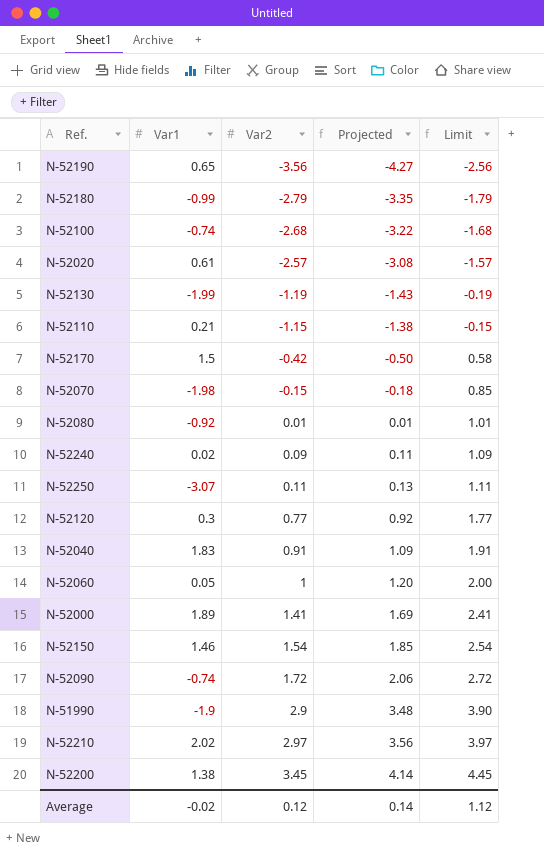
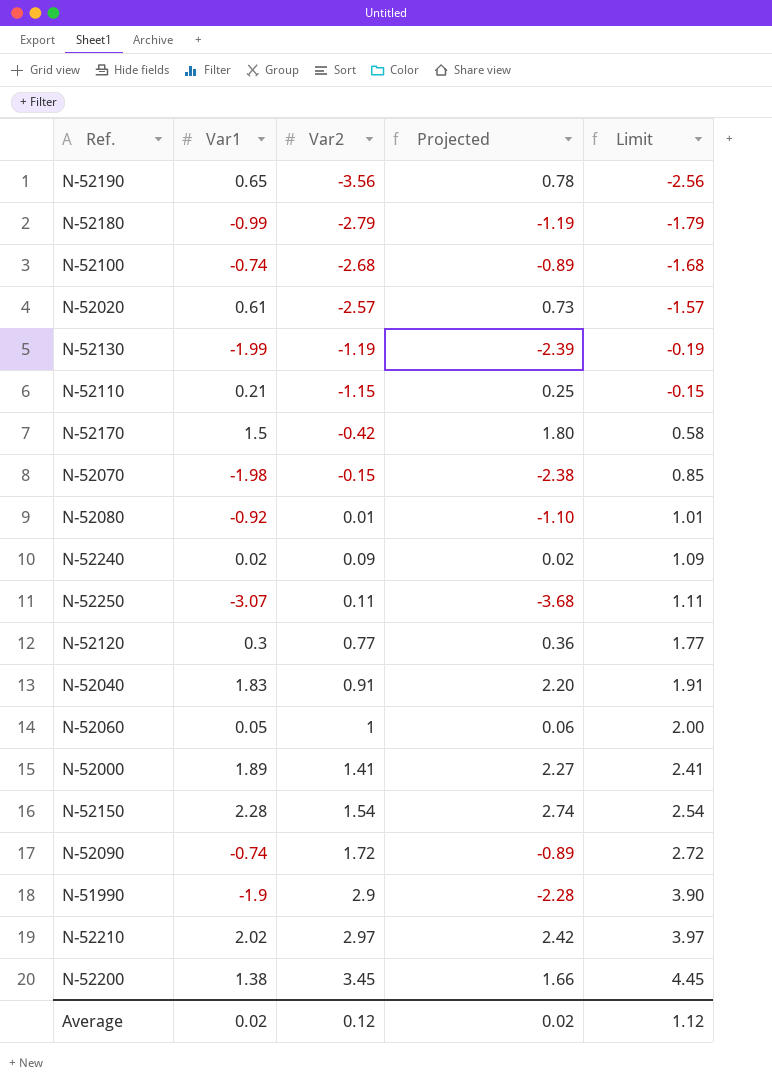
column Projected | formula: [Var2] * 1.2 -> [Var1] * 1.2
N-52150 | Var1: 1.46 -> 2.28
Average | Var1: -0.02 -> 0.02
Average | Projected: 0.14 -> 0.02

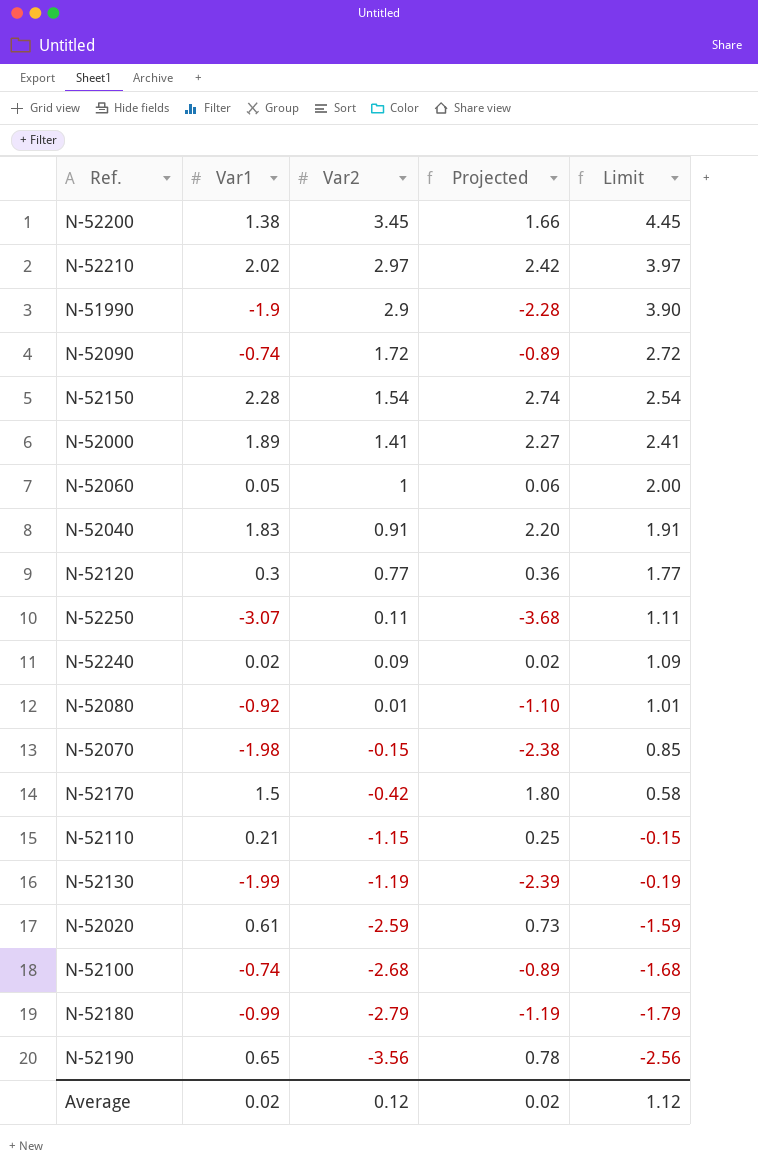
row order: Var2 ascending -> Var2 descending
N-52020 | Var2: -2.57 -> -2.59
N-52020 | Limit: -1.57 -> -1.59

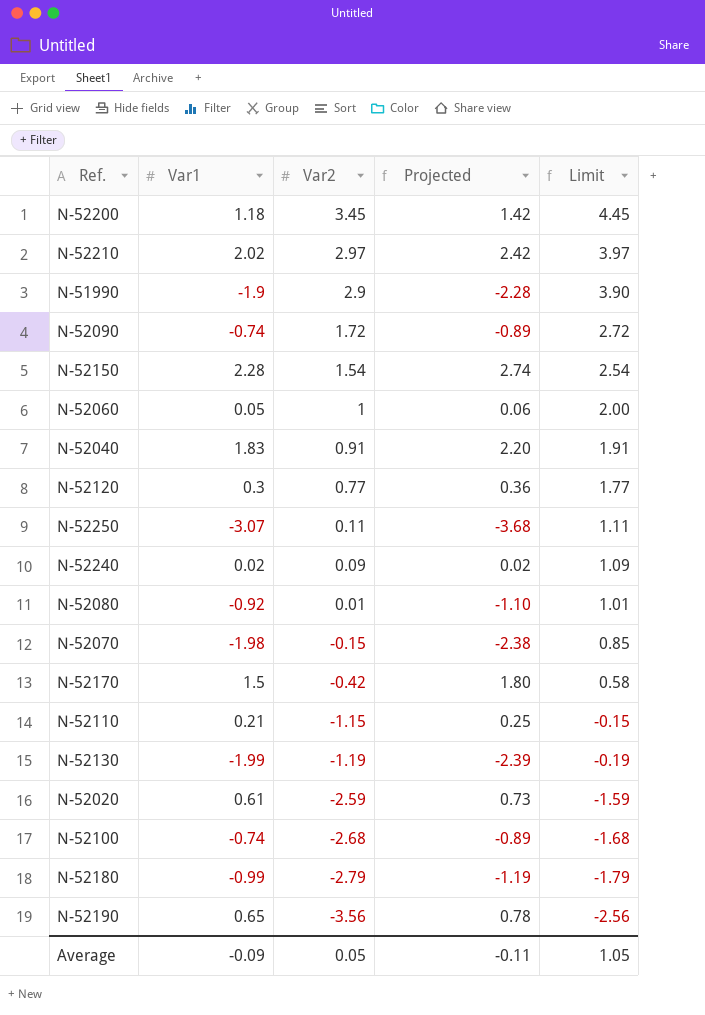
row N-52000: 1.89 | 1.41 | 2.27 | 2.41 -> none
N-52200 | Var1: 1.38 -> 1.18
N-52200 | Projected: 1.66 -> 1.42
Average | Var1: 0.02 -> -0.09
Average | Var2: 0.12 -> 0.05
Average | Projected: 0.02 -> -0.11
Average | Limit: 1.12 -> 1.05

